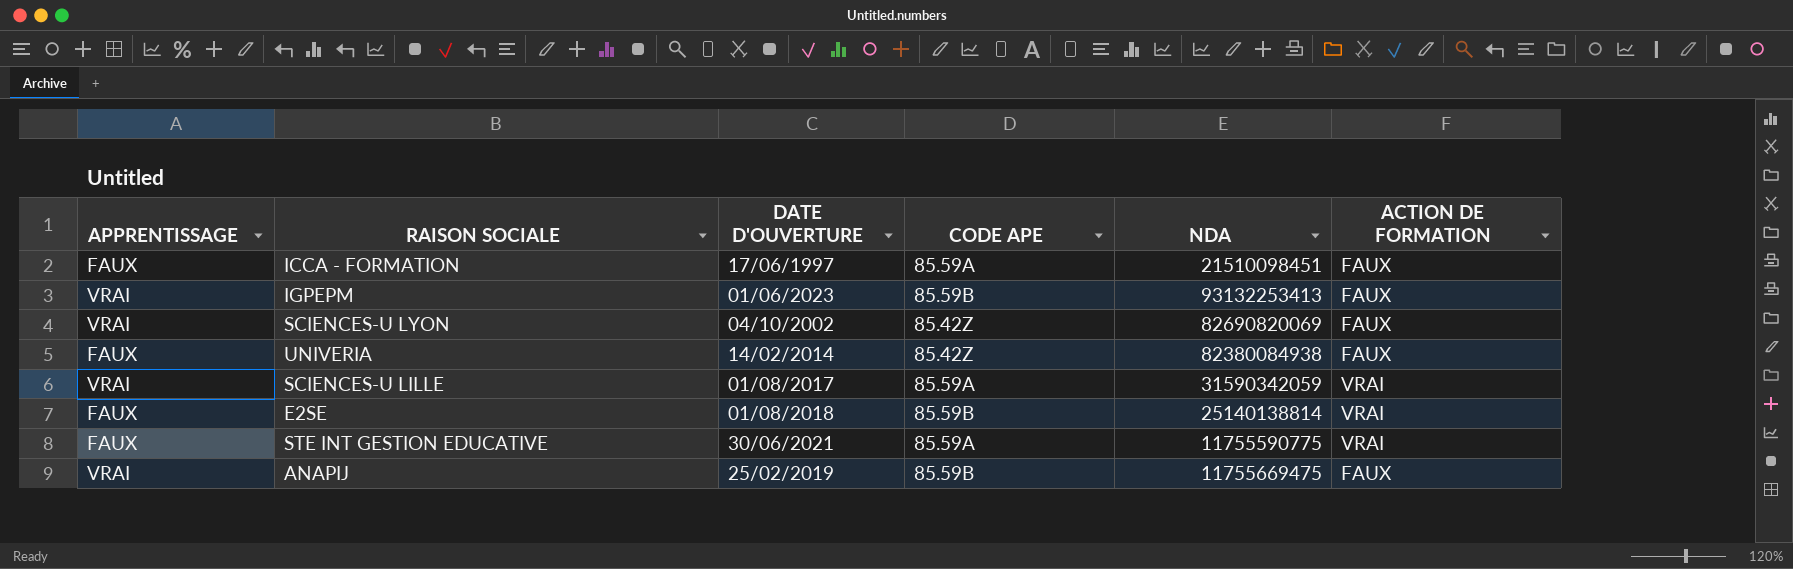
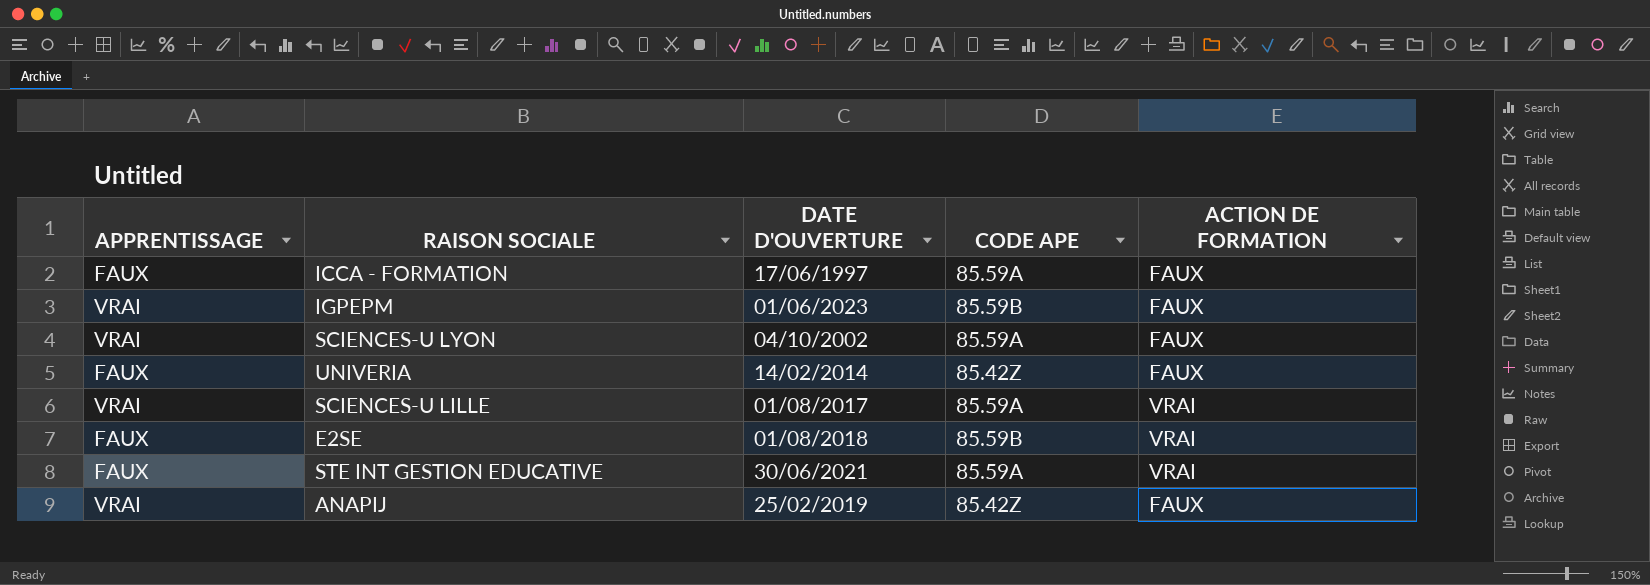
column NDA | position: 5 -> none
SCIENCES-U LYON | CODE APE: 85.42Z -> 85.59A
ANAPIJ | CODE APE: 85.59B -> 85.42Z

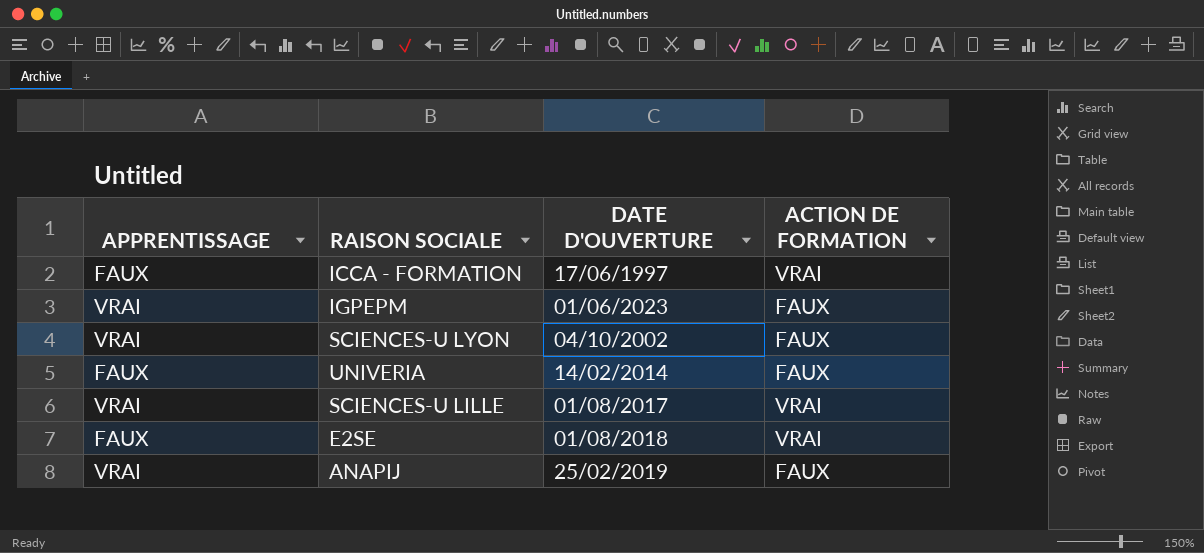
column CODE APE | position: 4 -> none
row STE INT GESTION EDUCATIVE: FAUX | 30/06/2021 | 85.59A | VRAI -> none
ICCA - FORMATION | ACTION DE FORMATION: FAUX -> VRAI

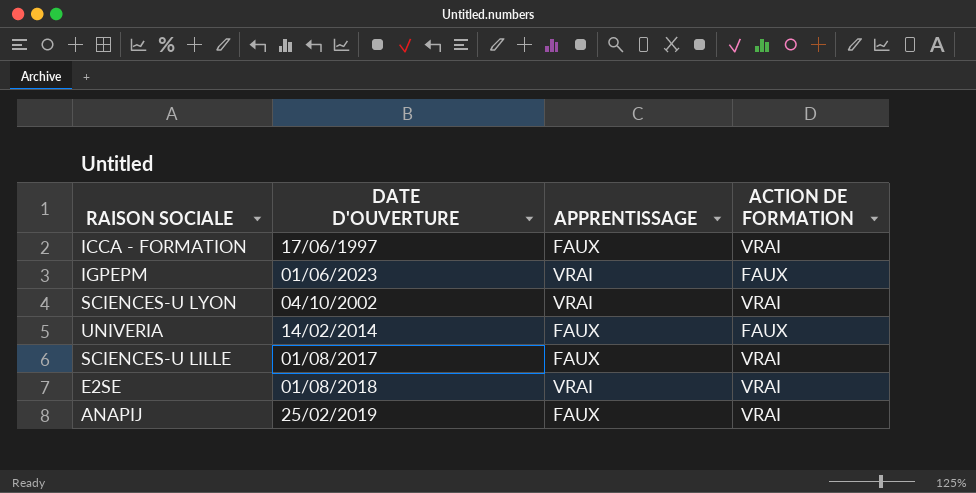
column APPRENTISSAGE | position: 1 -> 3
SCIENCES-U LYON | ACTION DE FORMATION: FAUX -> VRAI
SCIENCES-U LILLE | APPRENTISSAGE: VRAI -> FAUX
E2SE | APPRENTISSAGE: FAUX -> VRAI
ANAPIJ | APPRENTISSAGE: VRAI -> FAUX
ANAPIJ | ACTION DE FORMATION: FAUX -> VRAI

